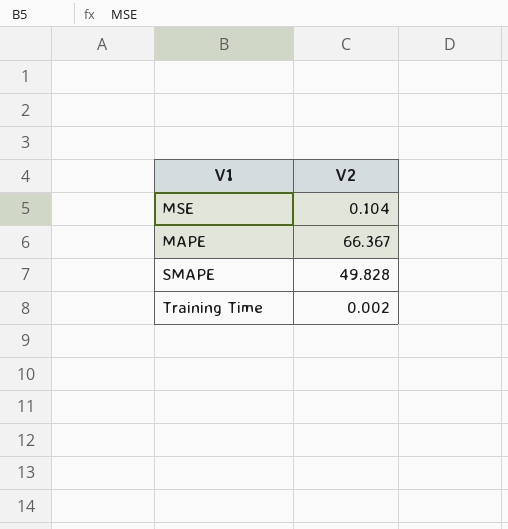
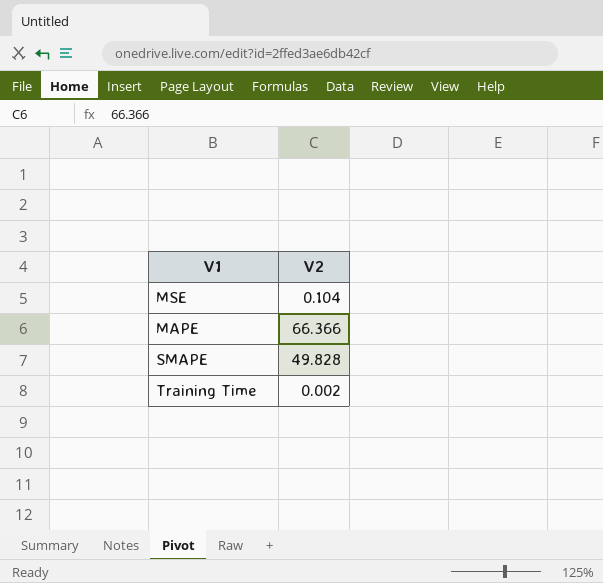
MAPE | V2: 66.367 -> 66.366

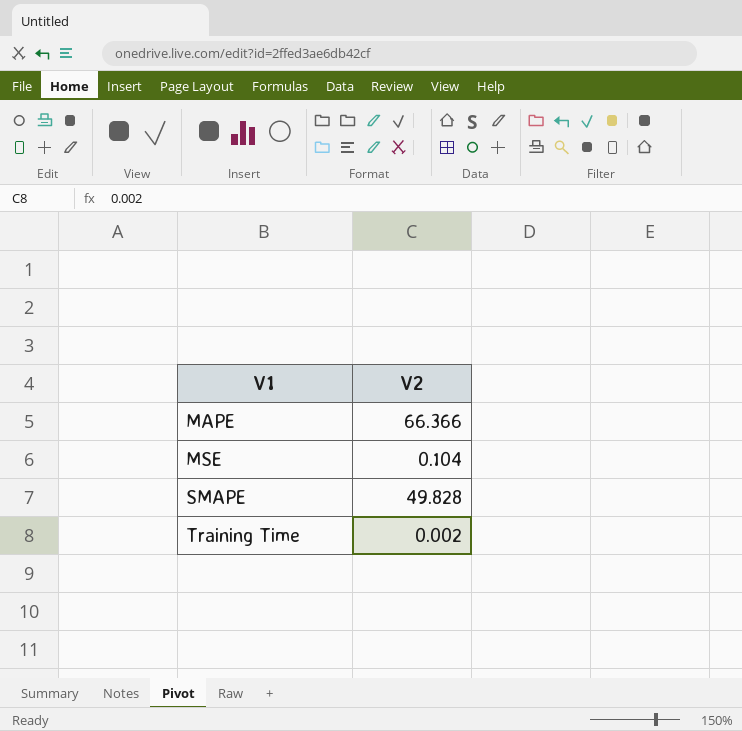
row order: none -> V1 ascending

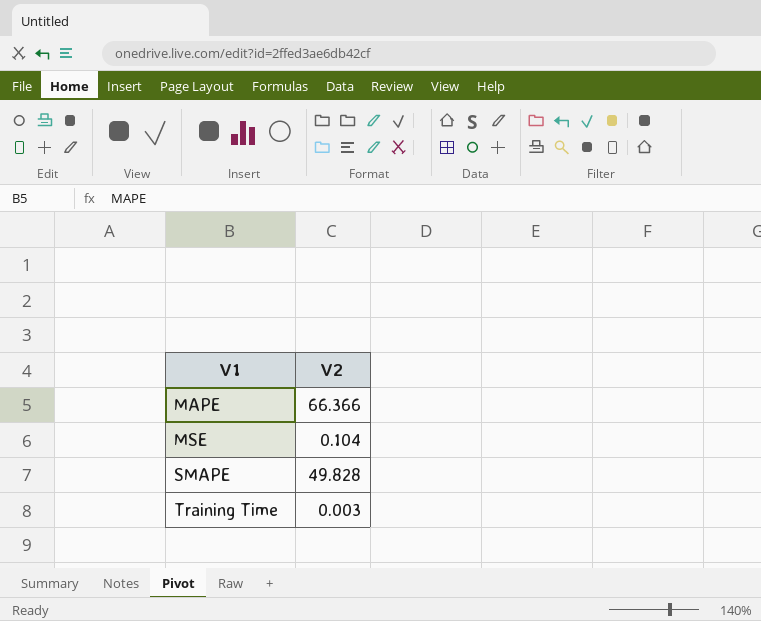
Training Time | V2: 0.002 -> 0.003

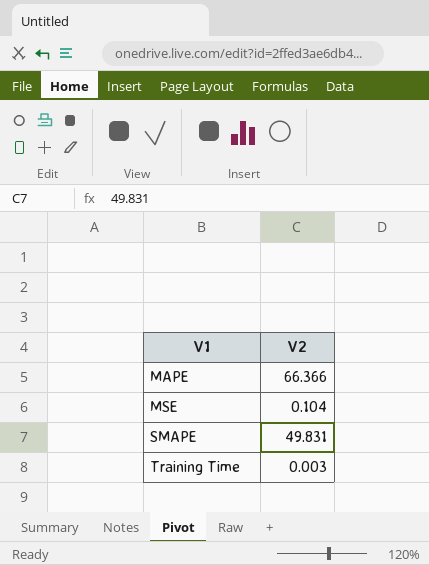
SMAPE | V2: 49.828 -> 49.831

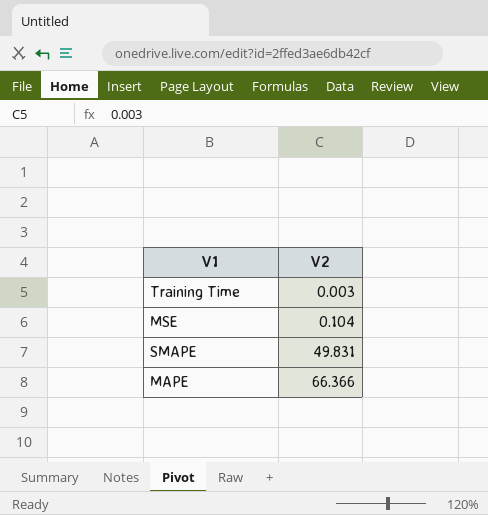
row order: V1 ascending -> V2 ascending

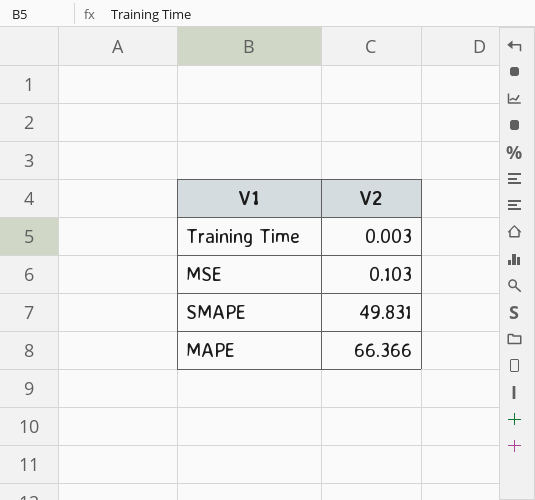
MSE | V2: 0.104 -> 0.103

